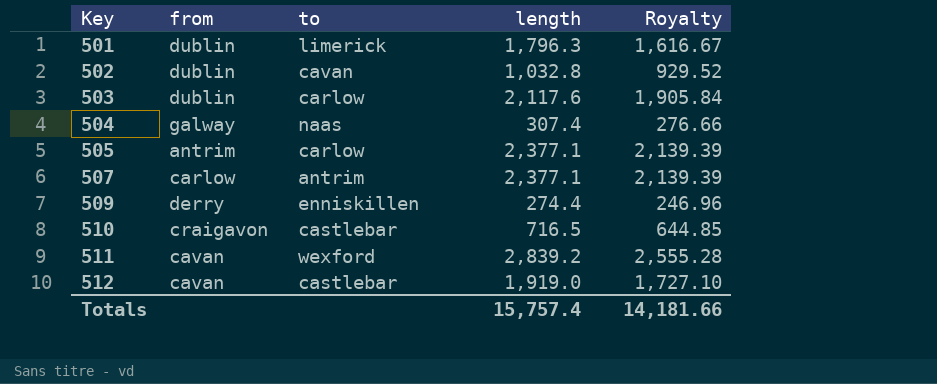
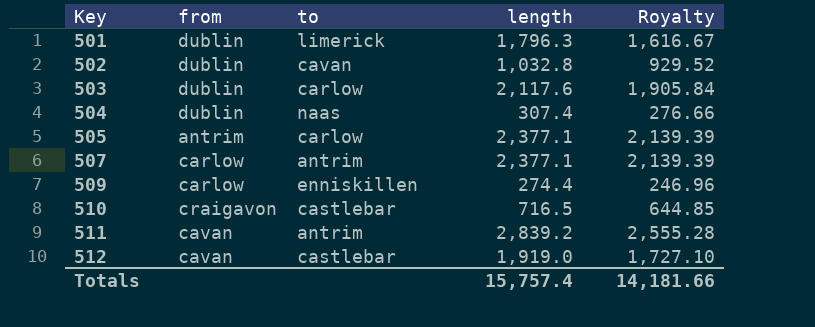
504 | from: galway -> dublin
509 | from: derry -> carlow
511 | to: wexford -> antrim

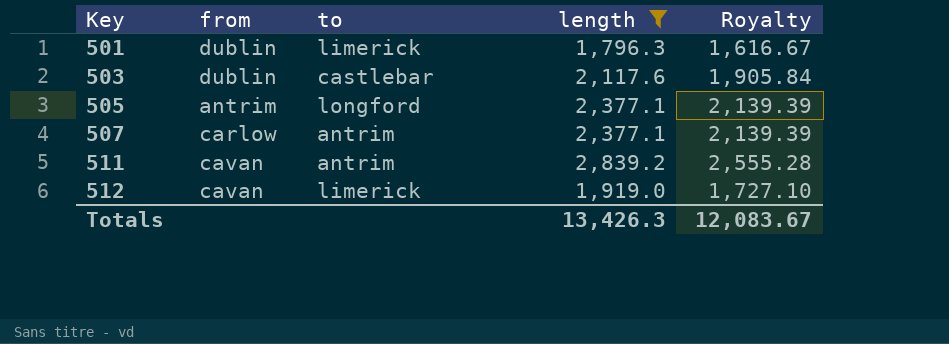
filter: none -> length >= 1,796.3
503 | to: carlow -> castlebar
505 | to: carlow -> longford
512 | to: castlebar -> limerick
Totals | length: 15,757.4 -> 13,426.3
Totals | Royalty: 14,181.66 -> 12,083.67

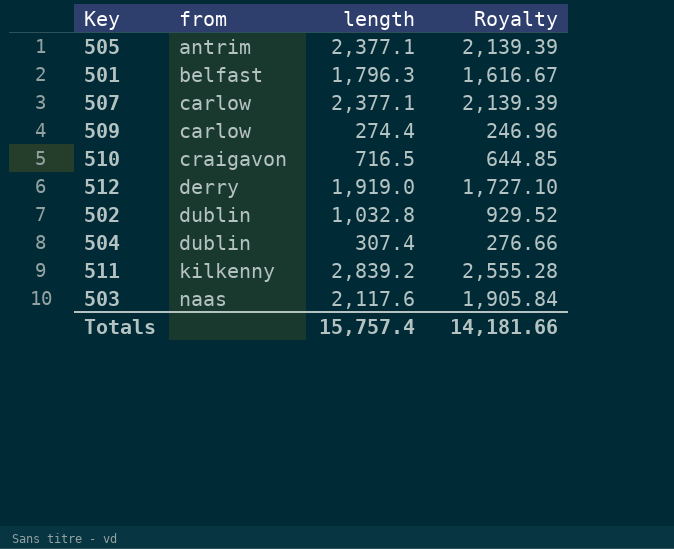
filter: length >= 1,796.3 -> none
row order: Key ascending -> from ascending
column to | position: 3 -> none
501 | from: dublin -> belfast
512 | from: cavan -> derry
511 | from: cavan -> kilkenny
503 | from: dublin -> naas
Totals | length: 13,426.3 -> 15,757.4
Totals | Royalty: 12,083.67 -> 14,181.66

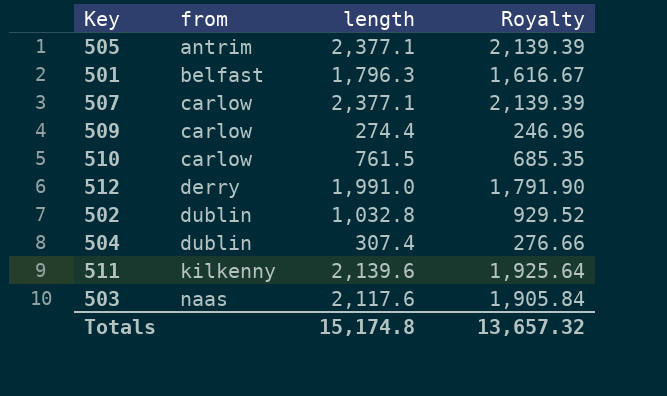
510 | from: craigavon -> carlow
510 | length: 716.5 -> 761.5
510 | Royalty: 644.85 -> 685.35
512 | length: 1,919.0 -> 1,991.0
512 | Royalty: 1,727.10 -> 1,791.90
511 | length: 2,839.2 -> 2,139.6
511 | Royalty: 2,555.28 -> 1,925.64
Totals | length: 15,757.4 -> 15,174.8
Totals | Royalty: 14,181.66 -> 13,657.32

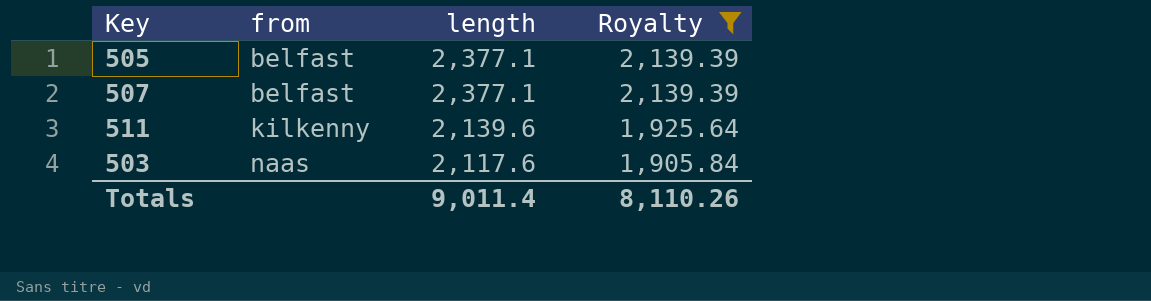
filter: none -> Royalty >= 1,905.84
505 | from: antrim -> belfast
507 | from: carlow -> belfast
Totals | length: 15,174.8 -> 9,011.4
Totals | Royalty: 13,657.32 -> 8,110.26

